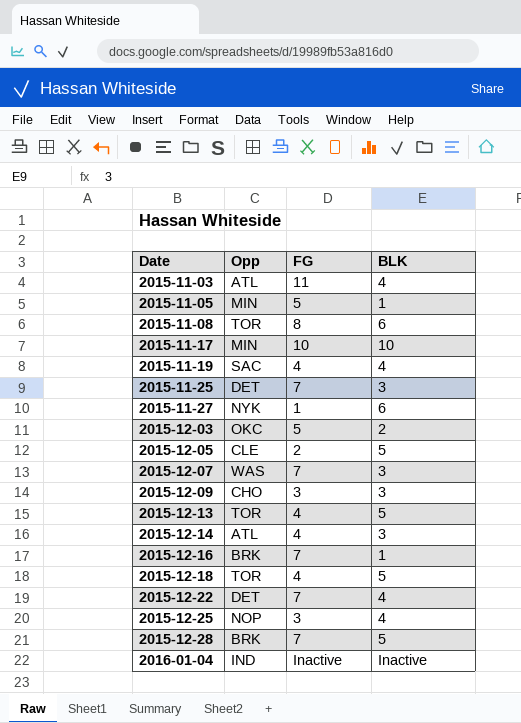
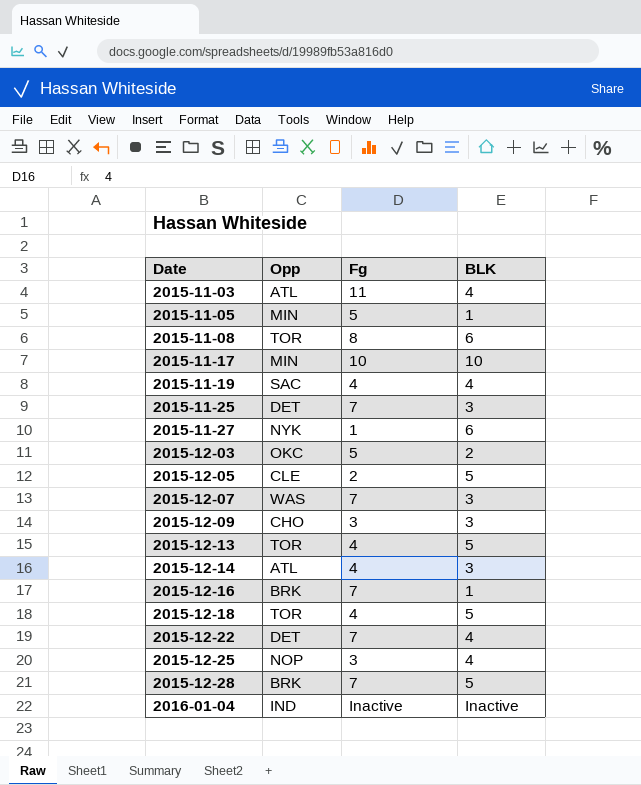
column name: FG -> Fg

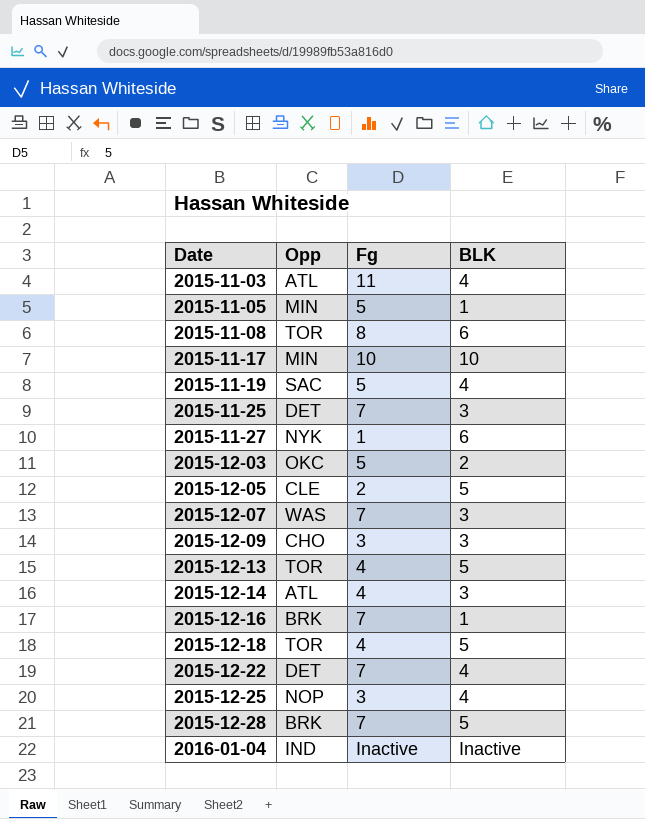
2015-11-19 | Fg: 4 -> 5

